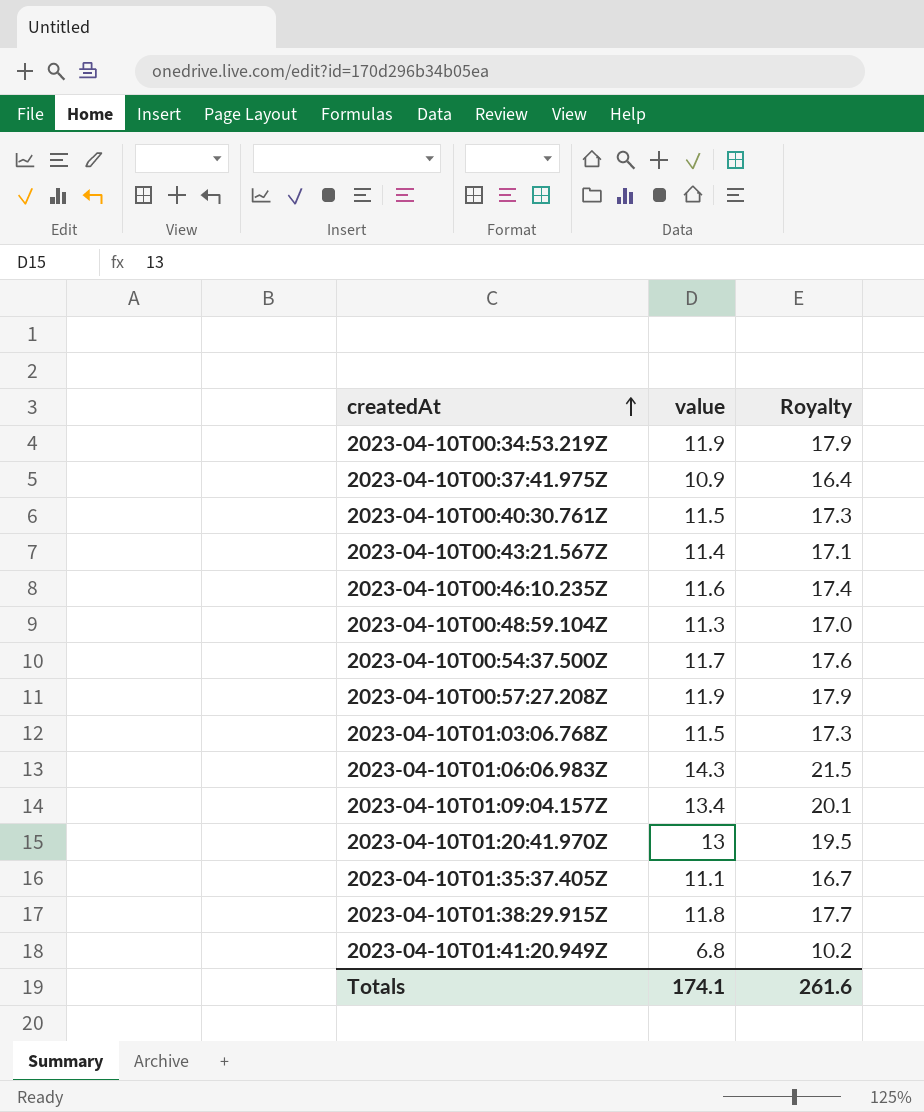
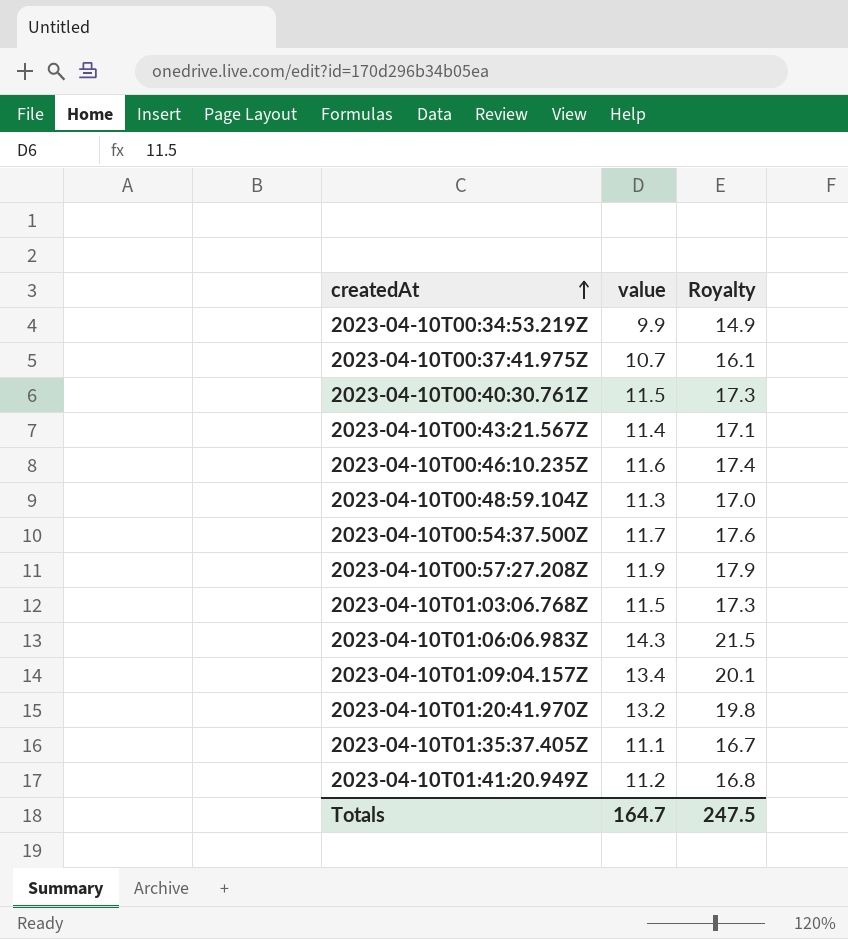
row 2023-04-10T01:38:29.915Z: 11.8 | 17.7 -> none
2023-04-10T00:34:53.219Z | value: 11.9 -> 9.9
2023-04-10T00:34:53.219Z | Royalty: 17.9 -> 14.9
2023-04-10T00:37:41.975Z | value: 10.9 -> 10.7
2023-04-10T00:37:41.975Z | Royalty: 16.4 -> 16.1
2023-04-10T01:20:41.970Z | value: 13 -> 13.2
2023-04-10T01:20:41.970Z | Royalty: 19.5 -> 19.8
2023-04-10T01:41:20.949Z | value: 6.8 -> 11.2
2023-04-10T01:41:20.949Z | Royalty: 10.2 -> 16.8
Totals | value: 174.1 -> 164.7
Totals | Royalty: 261.6 -> 247.5

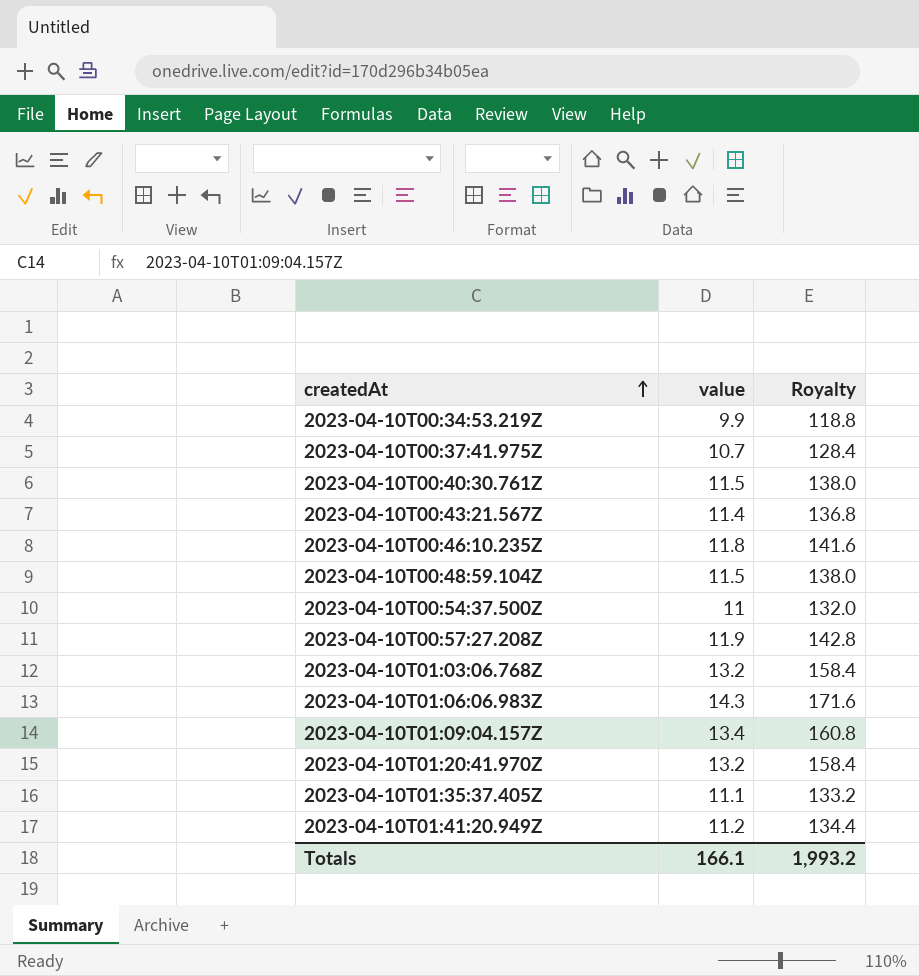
column Royalty | formula: [value] * 1.5 -> [value] * 12
2023-04-10T00:46:10.235Z | value: 11.6 -> 11.8
2023-04-10T00:48:59.104Z | value: 11.3 -> 11.5
2023-04-10T00:54:37.500Z | value: 11.7 -> 11
2023-04-10T01:03:06.768Z | value: 11.5 -> 13.2
Totals | value: 164.7 -> 166.1
Totals | Royalty: 247.5 -> 1,993.2

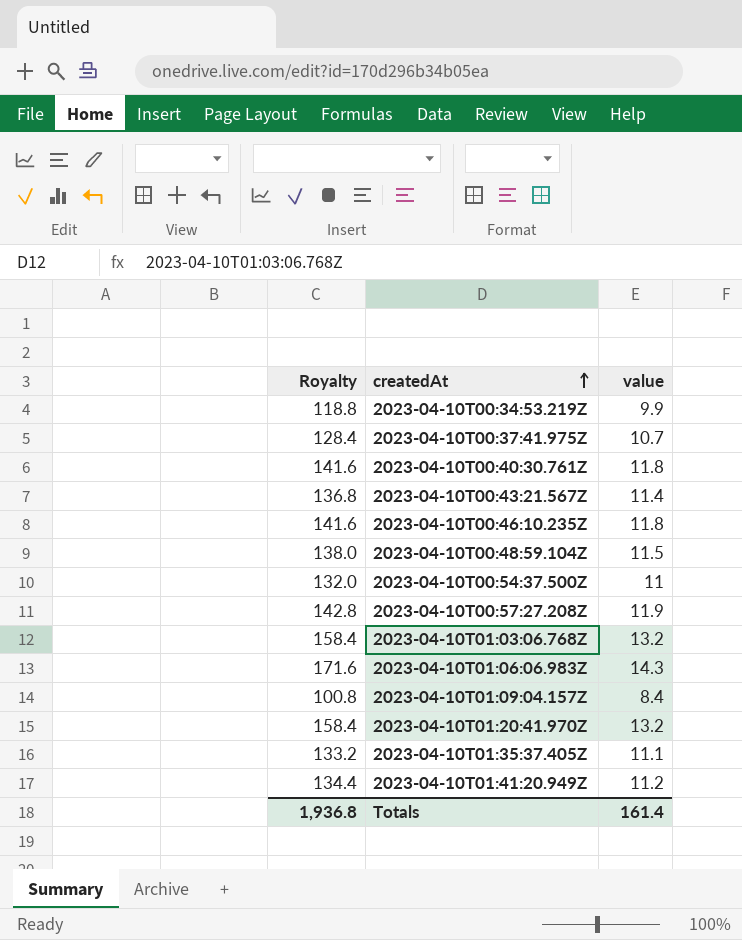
column Royalty | position: 3 -> 1
2023-04-10T00:40:30.761Z | Royalty: 138.0 -> 141.6
2023-04-10T00:40:30.761Z | value: 11.5 -> 11.8
2023-04-10T01:09:04.157Z | Royalty: 160.8 -> 100.8
2023-04-10T01:09:04.157Z | value: 13.4 -> 8.4
Totals | Royalty: 1,993.2 -> 1,936.8
Totals | value: 166.1 -> 161.4

